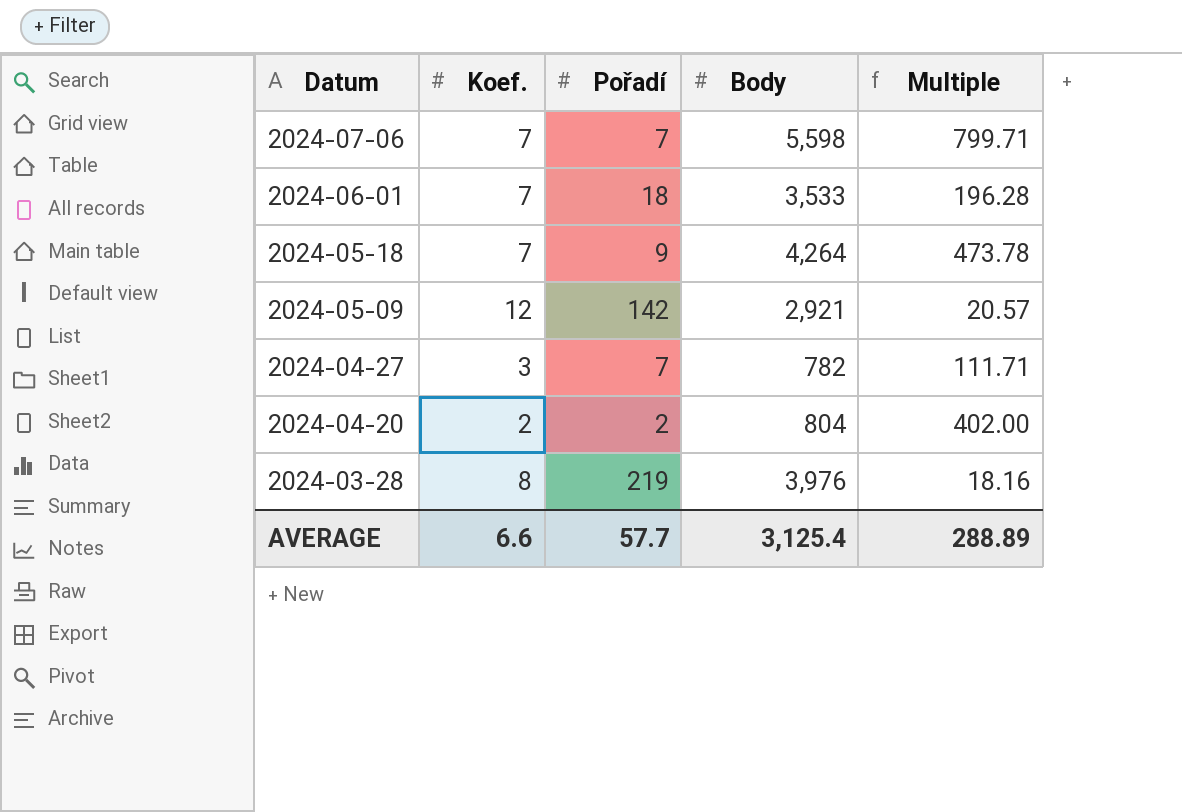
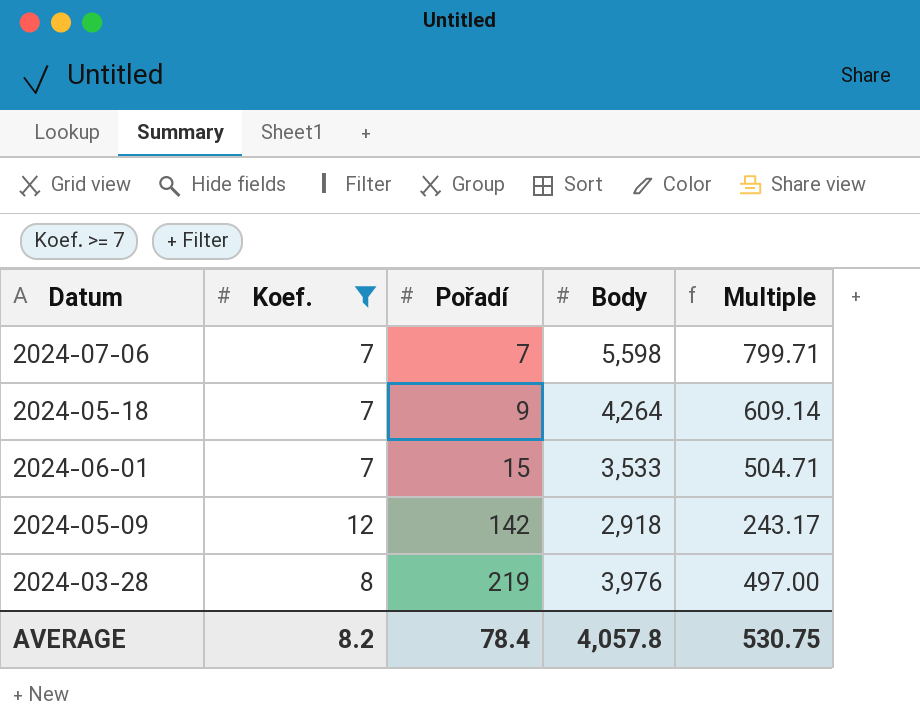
filter: none -> Koef. >= 7
row order: Datum descending -> Pořadí ascending
column Multiple | formula: [Body] / [Pořadí] -> [Body] / [Koef.]
2024-06-01 | Pořadí: 18 -> 15
2024-05-09 | Body: 2,921 -> 2,918
AVERAGE | Koef.: 6.6 -> 8.2
AVERAGE | Pořadí: 57.7 -> 78.4
AVERAGE | Body: 3,125.4 -> 4,057.8
AVERAGE | Multiple: 288.89 -> 530.75

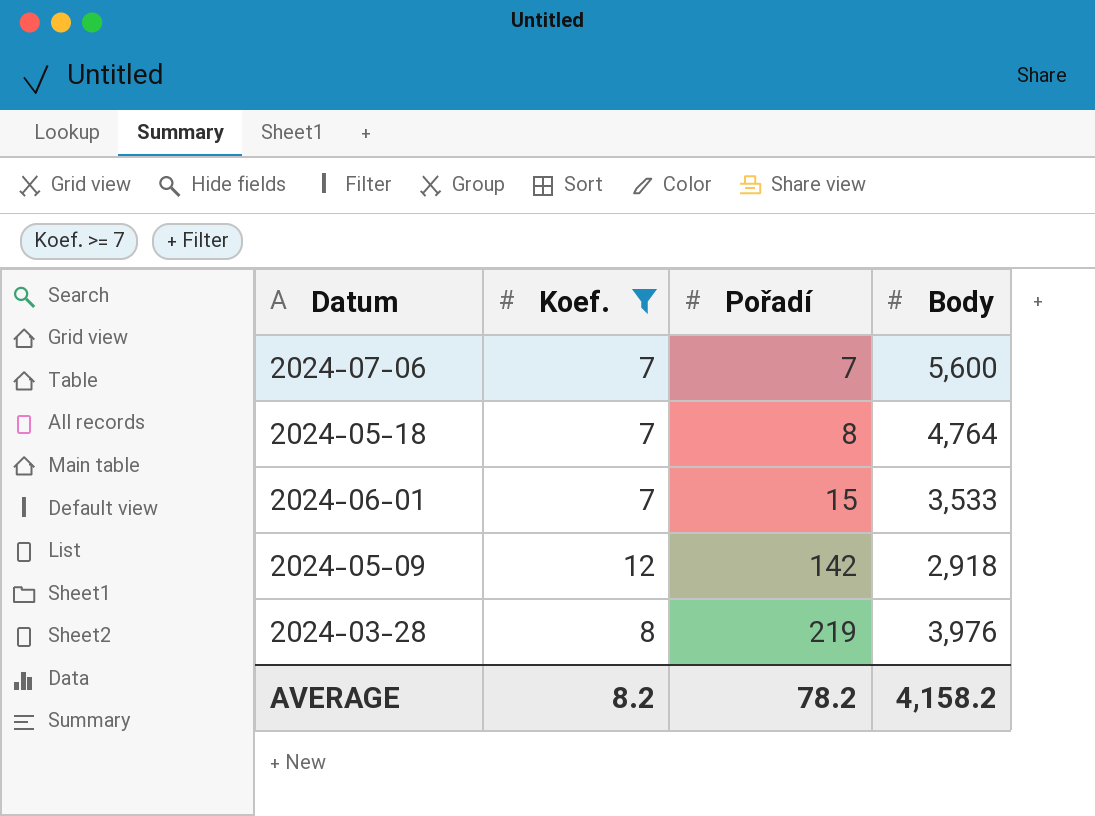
column Multiple | formula: [Body] / [Koef.] -> none
2024-07-06 | Body: 5,598 -> 5,600
2024-05-18 | Pořadí: 9 -> 8
2024-05-18 | Body: 4,264 -> 4,764
AVERAGE | Pořadí: 78.4 -> 78.2
AVERAGE | Body: 4,057.8 -> 4,158.2

